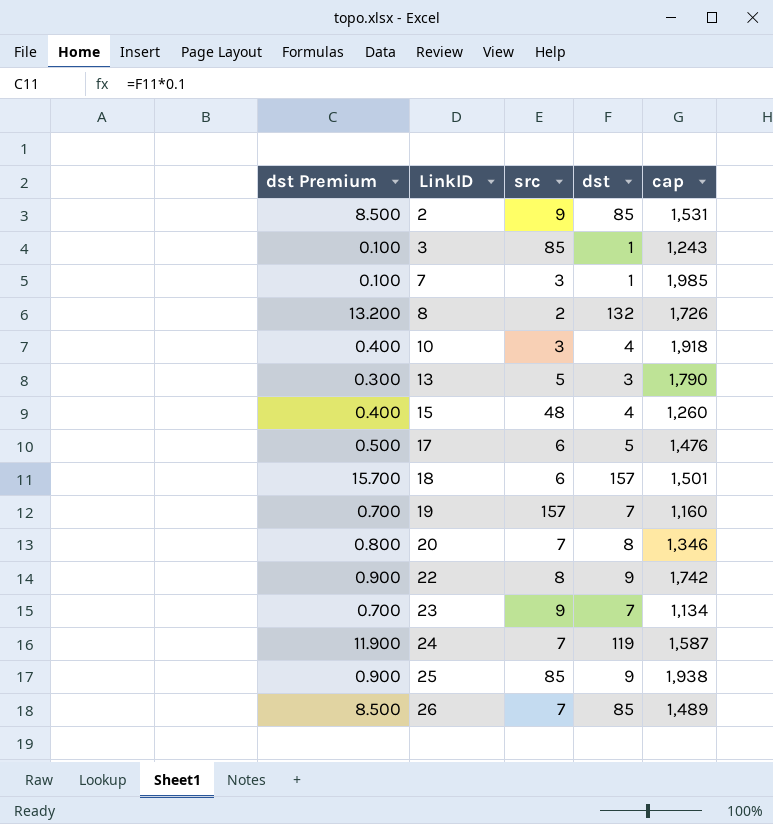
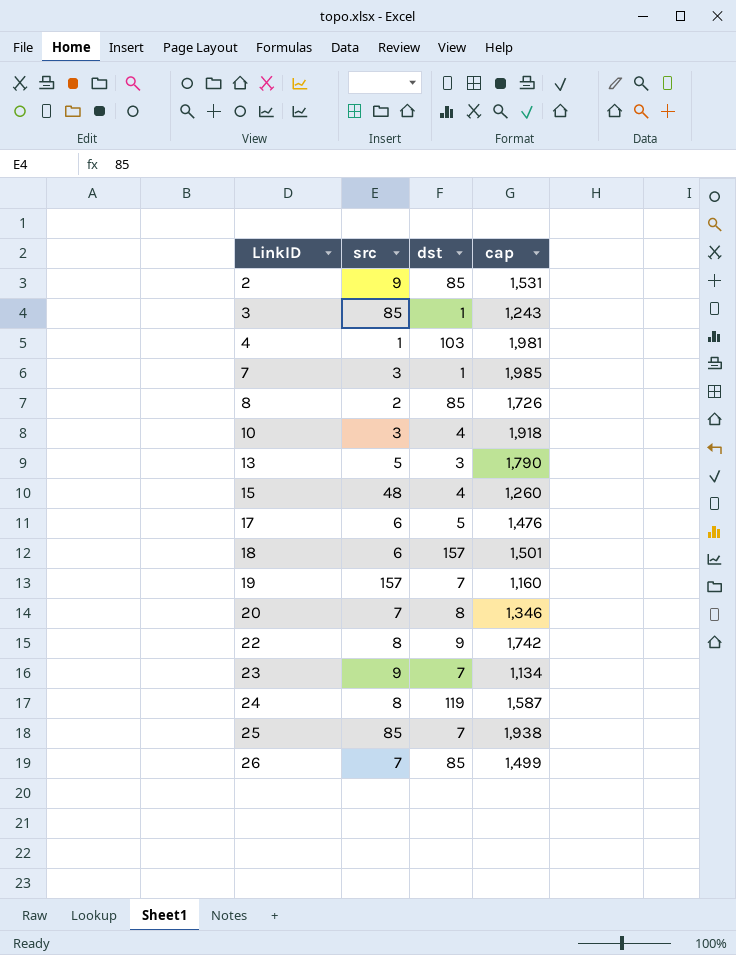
column dst Premium | formula: [dst] * 0.1 -> none
row 4: none -> 1 | 103 | 1,981
8 | dst: 132 -> 85
24 | src: 7 -> 8
25 | dst: 9 -> 7
26 | cap: 1,489 -> 1,499

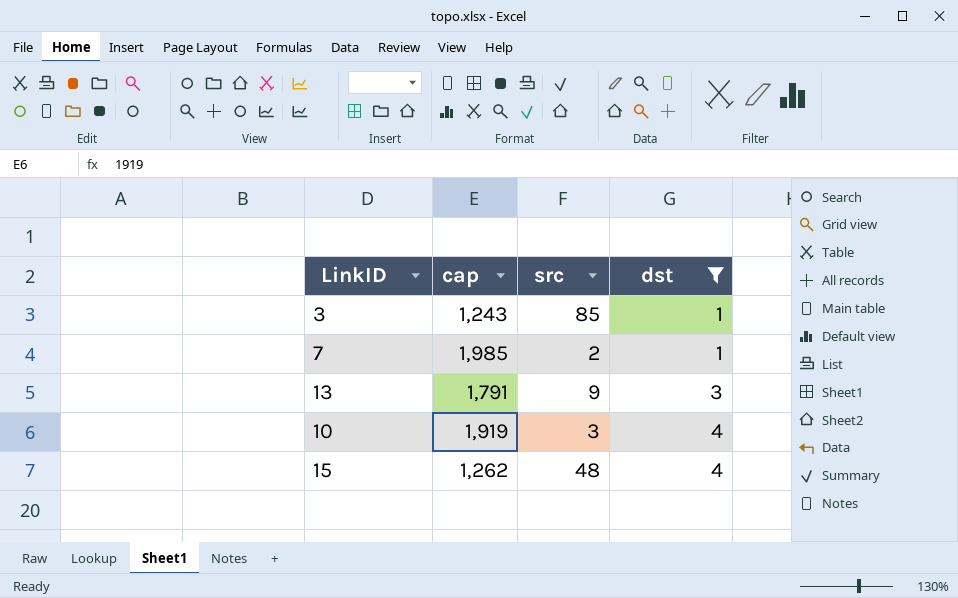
filter: none -> dst <= 4
row order: LinkID ascending -> dst ascending
column cap | position: 4 -> 2
7 | src: 3 -> 2
13 | cap: 1,790 -> 1,791
13 | src: 5 -> 9
10 | cap: 1,918 -> 1,919
15 | cap: 1,260 -> 1,262

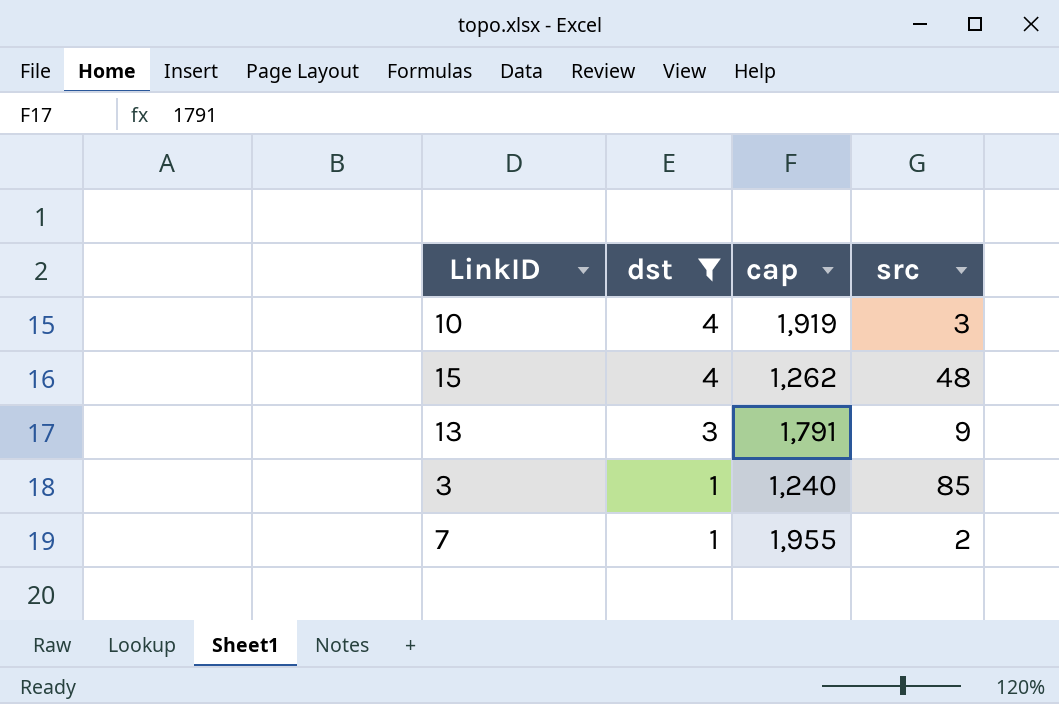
row order: dst ascending -> dst descending
column dst | position: 4 -> 2
3 | cap: 1,243 -> 1,240
7 | cap: 1,985 -> 1,955

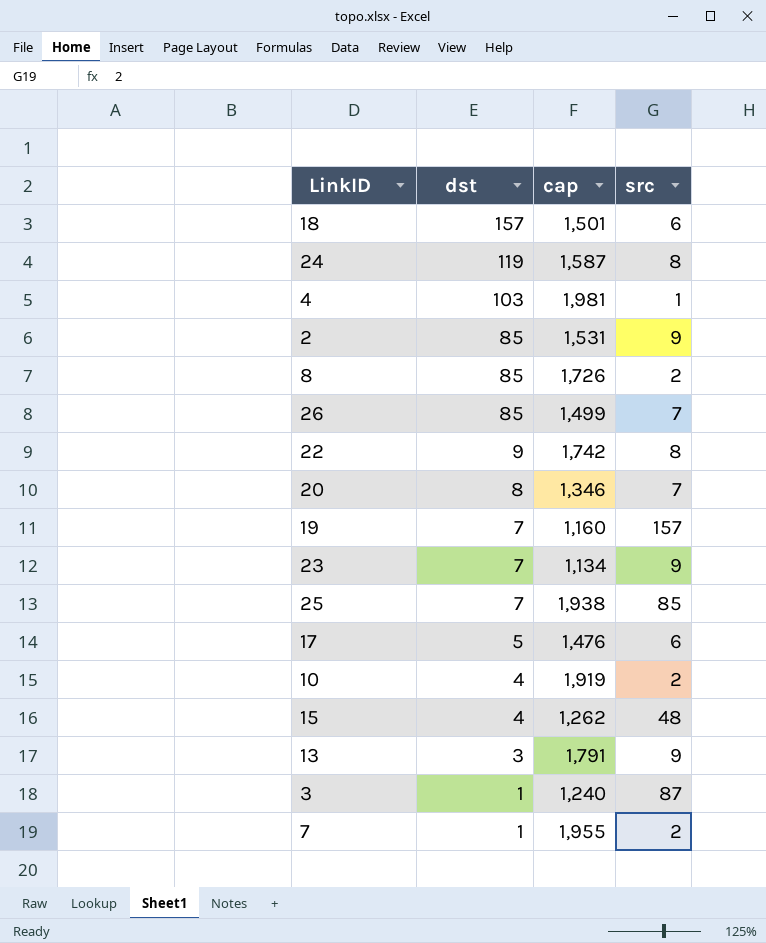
filter: dst <= 4 -> none
10 | src: 3 -> 2
3 | src: 85 -> 87

